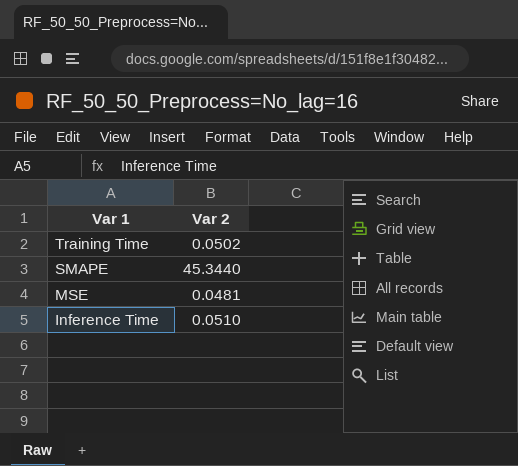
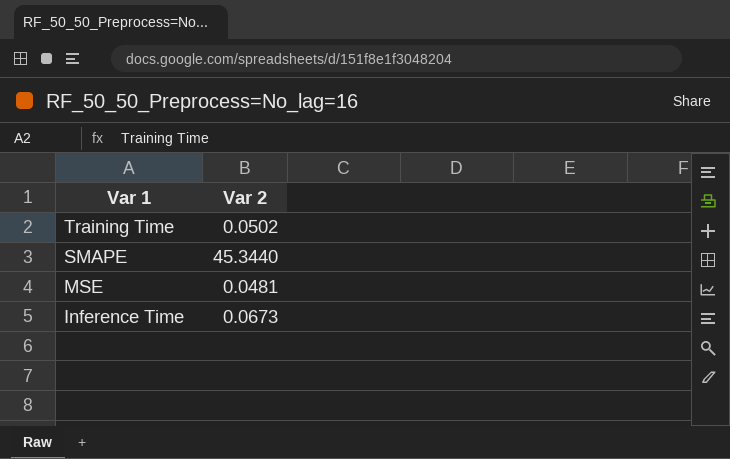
Inference Time | Var 2: 0.0510 -> 0.0673

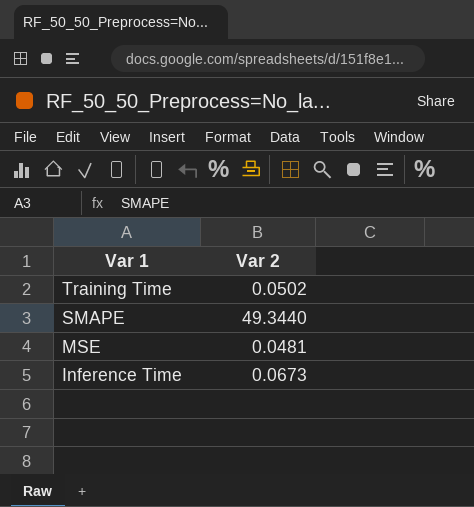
SMAPE | Var 2: 45.3440 -> 49.3440

